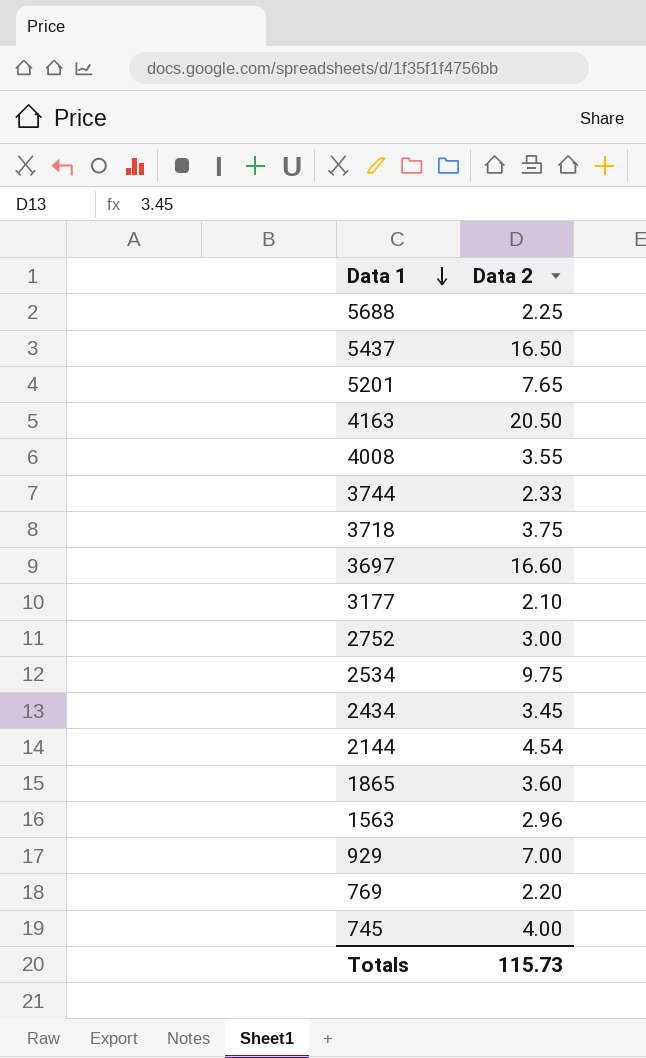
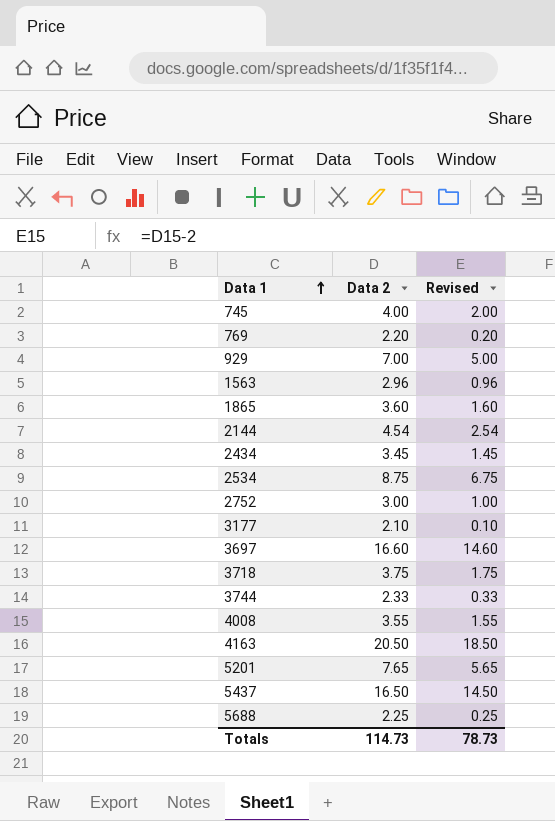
row order: Data 1 descending -> Data 1 ascending
column Revised | formula: none -> [Data 2] - 2
2534 | Data 2: 9.75 -> 8.75
Totals | Data 2: 115.73 -> 114.73

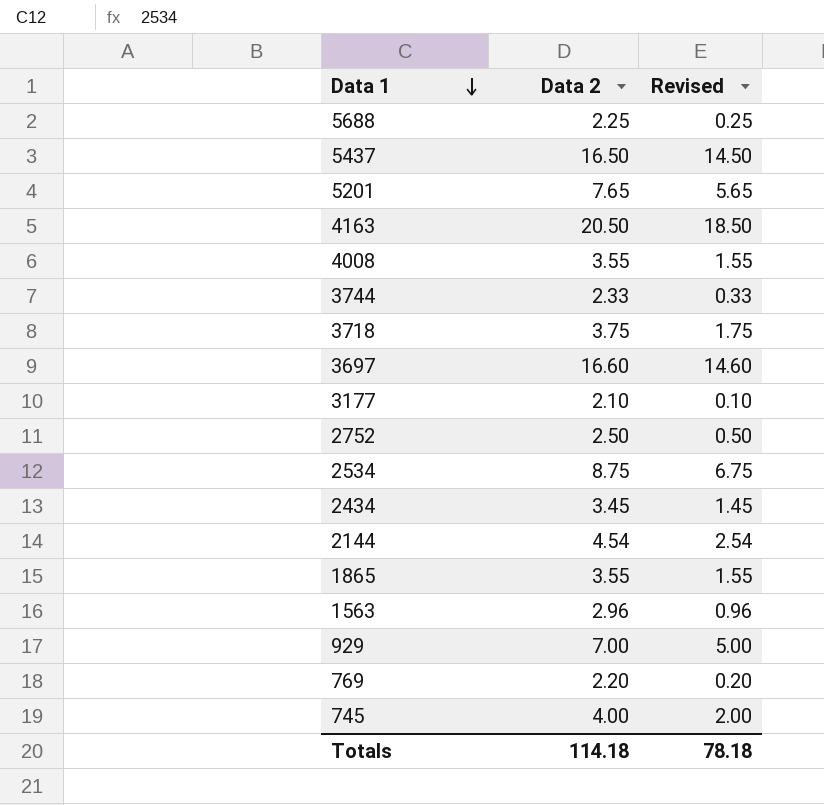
row order: Data 1 ascending -> Data 1 descending
2752 | Data 2: 3.00 -> 2.50
2752 | Revised: 1.00 -> 0.50
1865 | Data 2: 3.60 -> 3.55
1865 | Revised: 1.60 -> 1.55
Totals | Data 2: 114.73 -> 114.18
Totals | Revised: 78.73 -> 78.18

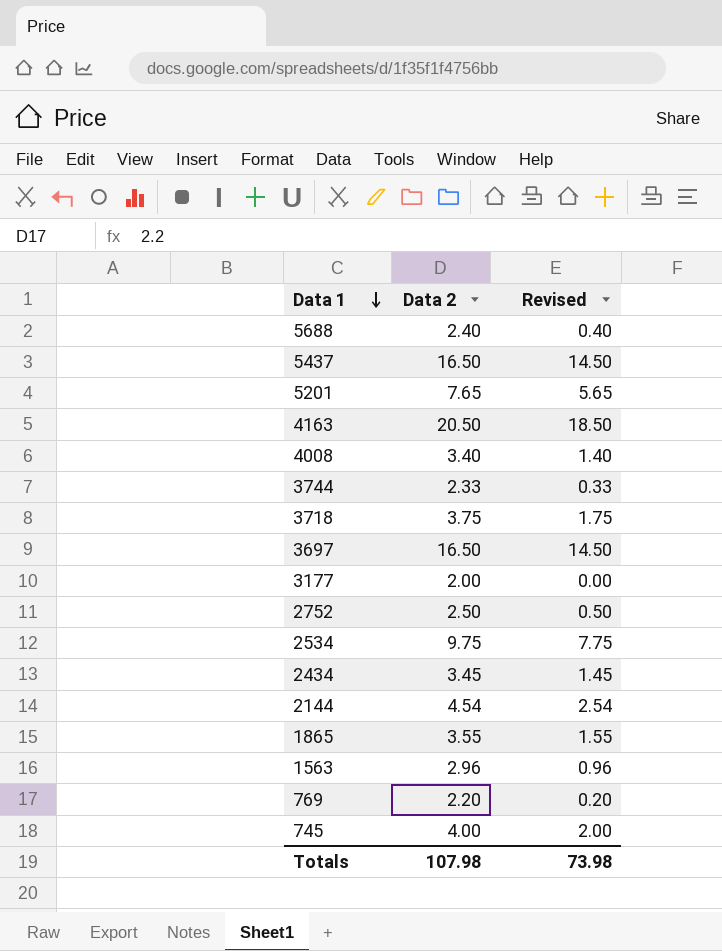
row 929: 7.00 | 5.00 -> none
5688 | Data 2: 2.25 -> 2.40
5688 | Revised: 0.25 -> 0.40
4008 | Data 2: 3.55 -> 3.40
4008 | Revised: 1.55 -> 1.40
3697 | Data 2: 16.60 -> 16.50
3697 | Revised: 14.60 -> 14.50
3177 | Data 2: 2.10 -> 2.00
3177 | Revised: 0.10 -> 0.00
2534 | Data 2: 8.75 -> 9.75
2534 | Revised: 6.75 -> 7.75
Totals | Data 2: 114.18 -> 107.98
Totals | Revised: 78.18 -> 73.98

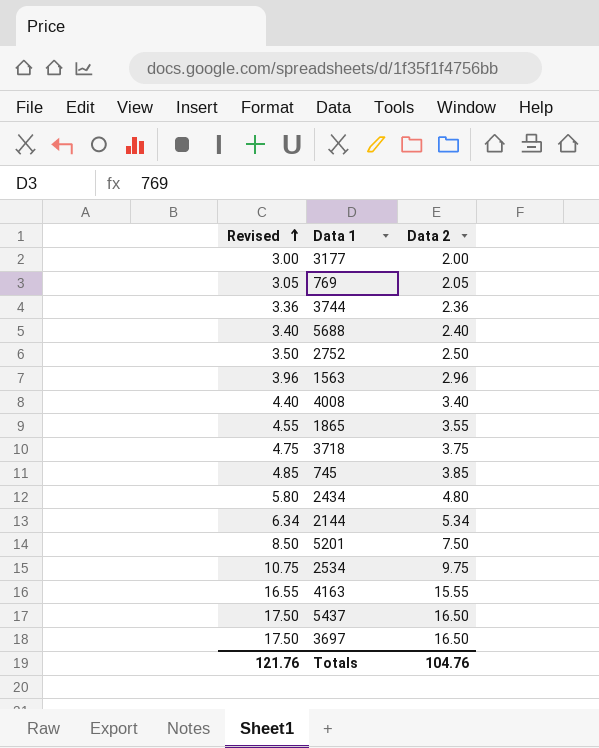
row order: Data 1 descending -> Revised ascending
column Revised | formula: [Data 2] - 2 -> [Data 2] + 1
column Revised | position: 3 -> 1
769 | Data 2: 2.20 -> 2.05
3744 | Data 2: 2.33 -> 2.36
745 | Data 2: 4.00 -> 3.85
2434 | Data 2: 3.45 -> 4.80
2144 | Data 2: 4.54 -> 5.34
5201 | Data 2: 7.65 -> 7.50
4163 | Data 2: 20.50 -> 15.55
Totals | Revised: 73.98 -> 121.76
Totals | Data 2: 107.98 -> 104.76

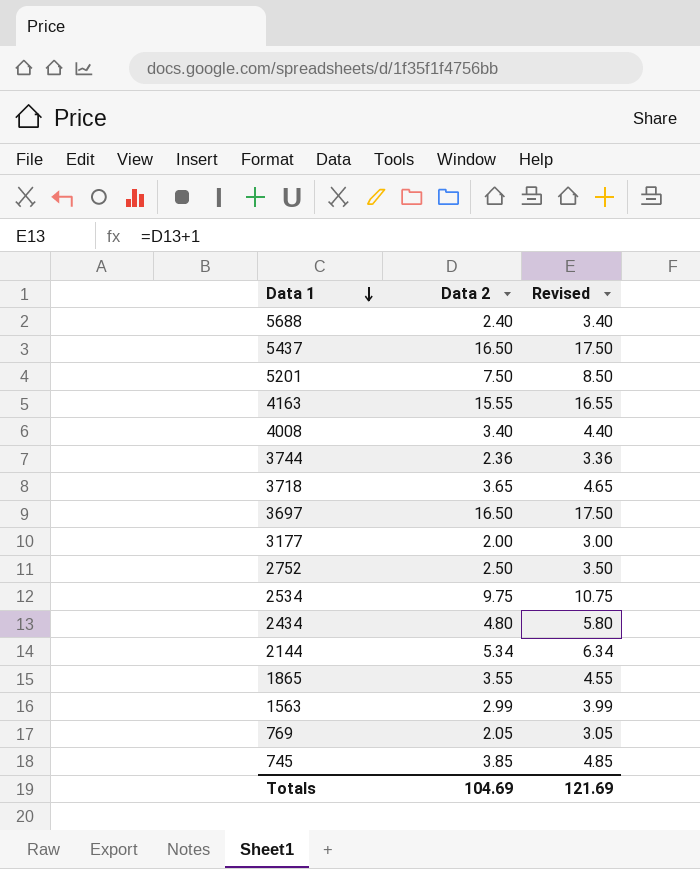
row order: Revised ascending -> Data 1 descending
column Revised | position: 1 -> 3
3718 | Data 2: 3.75 -> 3.65
3718 | Revised: 4.75 -> 4.65
1563 | Data 2: 2.96 -> 2.99
1563 | Revised: 3.96 -> 3.99
Totals | Data 2: 104.76 -> 104.69
Totals | Revised: 121.76 -> 121.69

